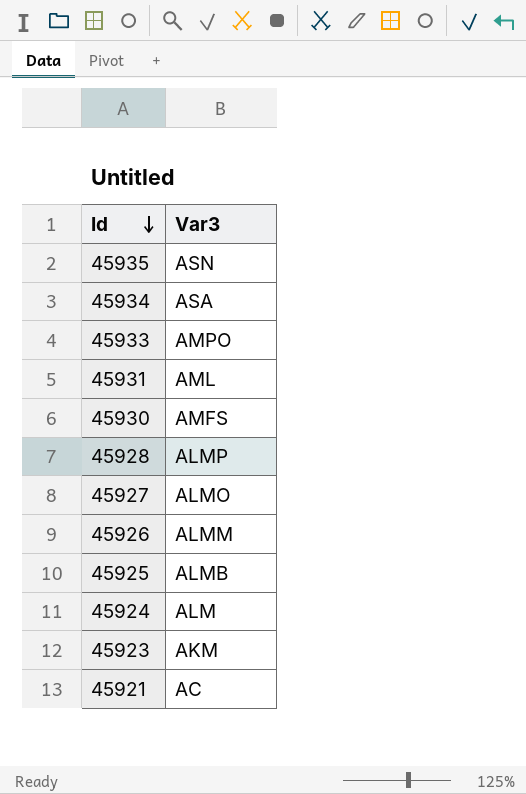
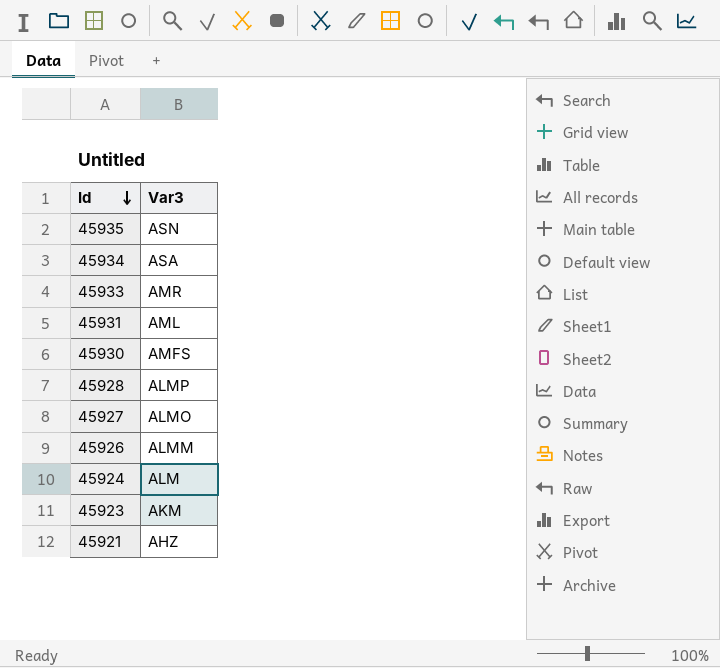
row 45925: ALMB -> none
45933 | Var3: AMPO -> AMR
45921 | Var3: AC -> AHZ

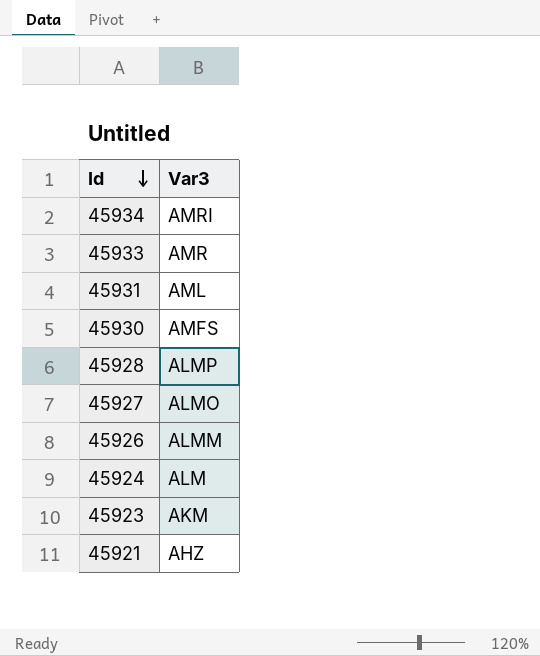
row 45935: ASN -> none
45934 | Var3: ASA -> AMRI

